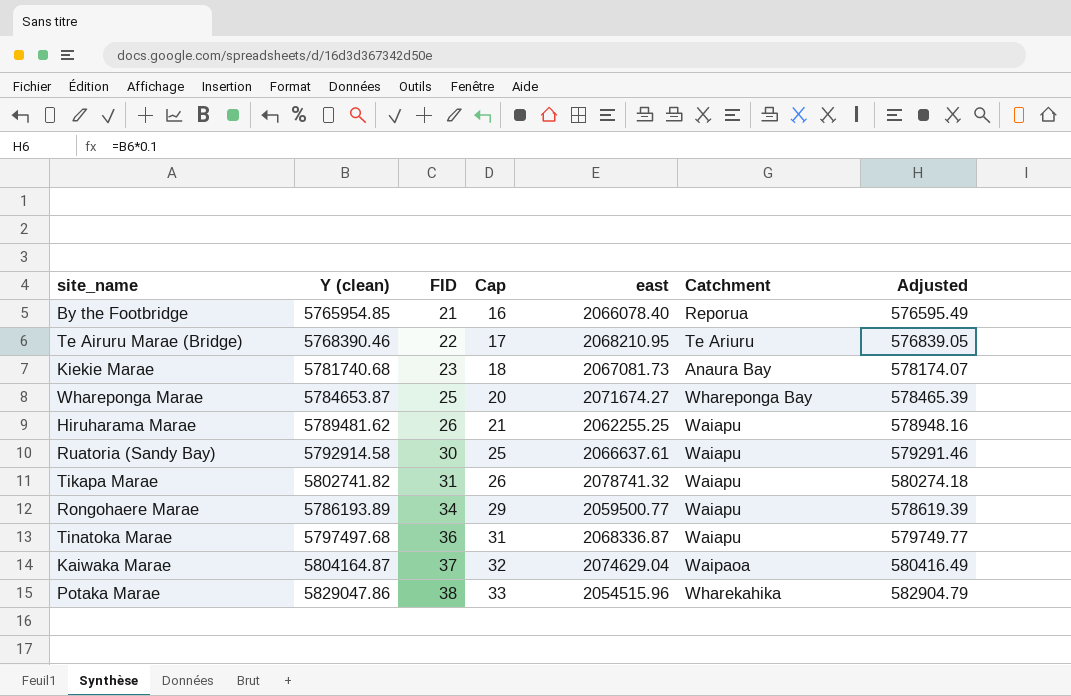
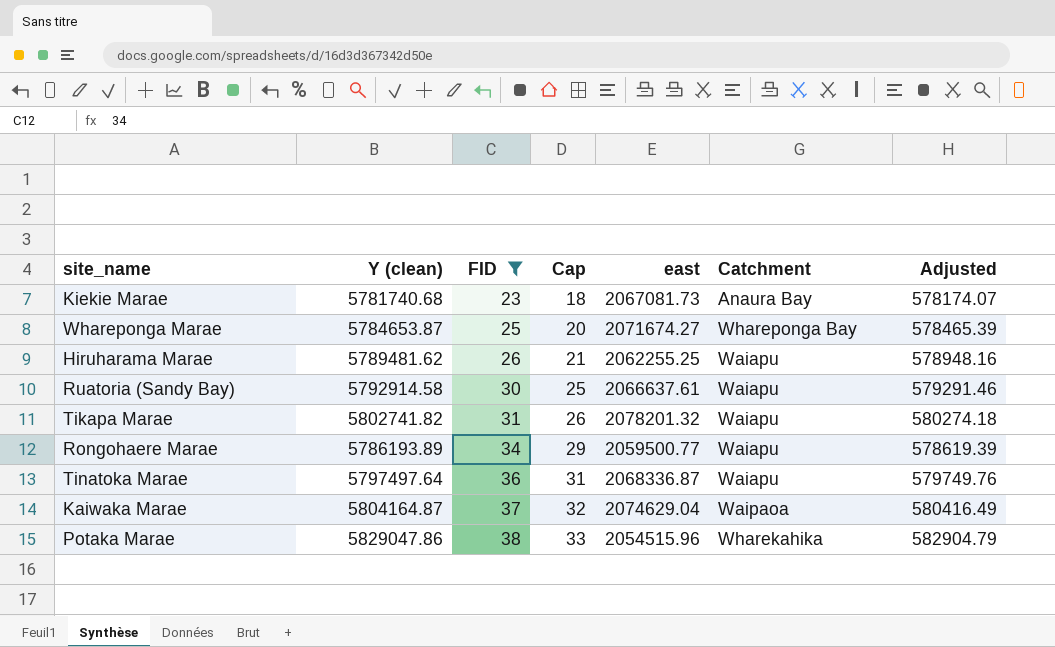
filter: none -> FID >= 23
Tikapa Marae | east: 2078741.32 -> 2078201.32
Tinatoka Marae | Y (clean): 5797497.68 -> 5797497.64
Tinatoka Marae | Adjusted: 579749.77 -> 579749.76

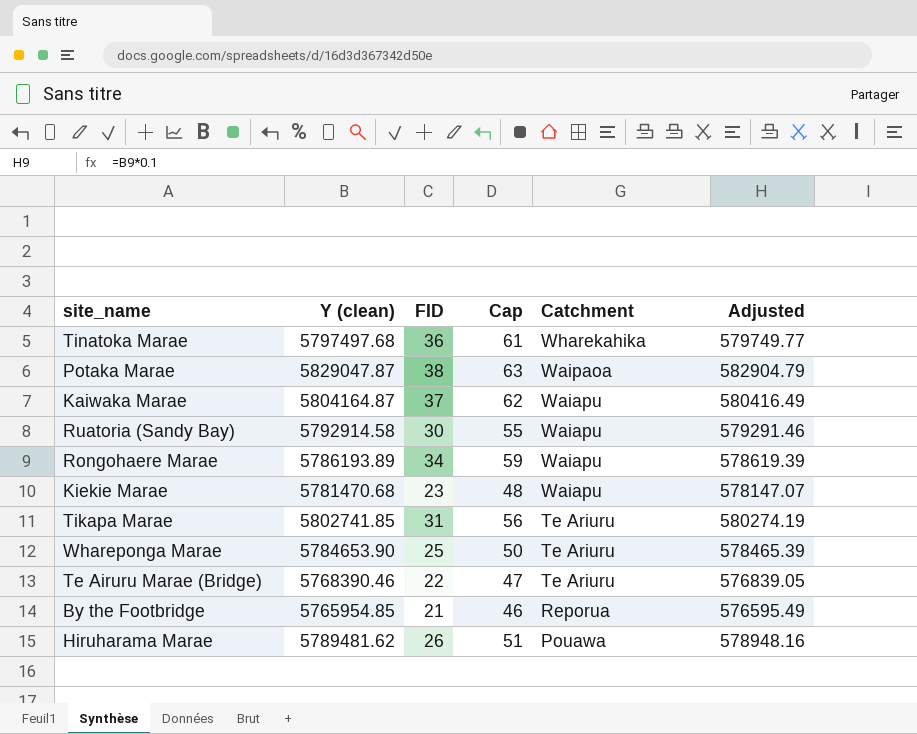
filter: FID >= 23 -> none
row order: FID ascending -> Catchment descending
column east | position: 5 -> none
column Cap | formula: [FID] - 5 -> [FID] + 25
Tinatoka Marae | Y (clean): 5797497.64 -> 5797497.68
Tinatoka Marae | Catchment: Waiapu -> Wharekahika
Tinatoka Marae | Adjusted: 579749.76 -> 579749.77
Potaka Marae | Y (clean): 5829047.86 -> 5829047.87
Potaka Marae | Catchment: Wharekahika -> Waipaoa
Kaiwaka Marae | Catchment: Waipaoa -> Waiapu
Kiekie Marae | Y (clean): 5781740.68 -> 5781470.68
Kiekie Marae | Catchment: Anaura Bay -> Waiapu
Kiekie Marae | Adjusted: 578174.07 -> 578147.07
Tikapa Marae | Y (clean): 5802741.82 -> 5802741.85
Tikapa Marae | Catchment: Waiapu -> Te Ariuru
Tikapa Marae | Adjusted: 580274.18 -> 580274.19
Whareponga Marae | Y (clean): 5784653.87 -> 5784653.90
Whareponga Marae | Catchment: Whareponga Bay -> Te Ariuru
Hiruharama Marae | Catchment: Waiapu -> Pouawa

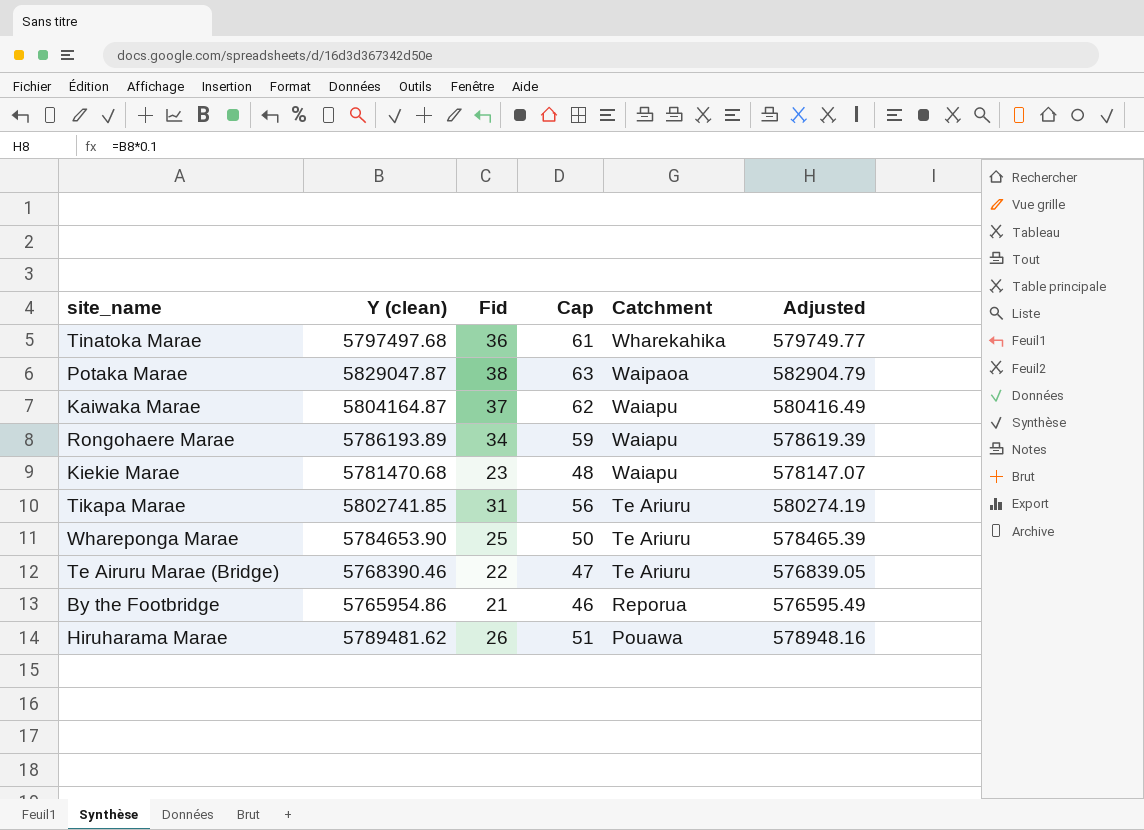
column name: FID -> Fid
row Ruatoria (Sandy Bay): 5792914.58 | 30 | 55 | Waiapu | 579291.46 -> none
By the Footbridge | Y (clean): 5765954.85 -> 5765954.86

